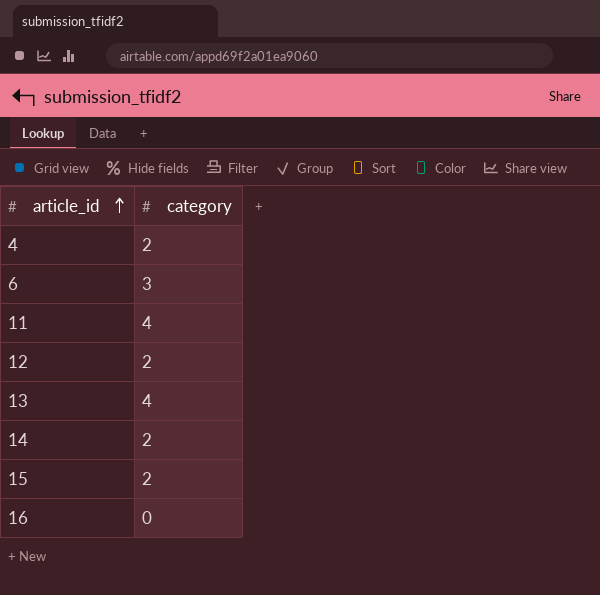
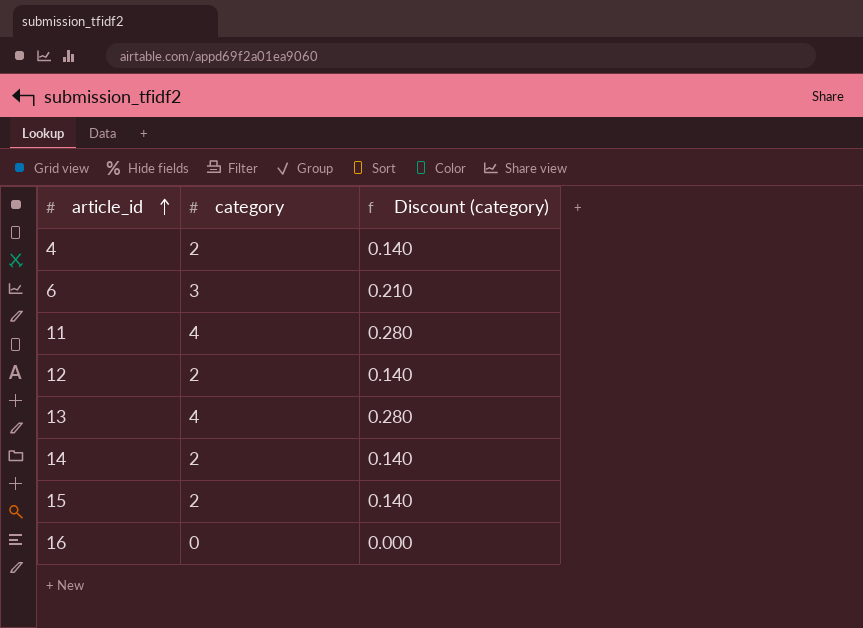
column Discount (category) | formula: none -> [category] * 0.07

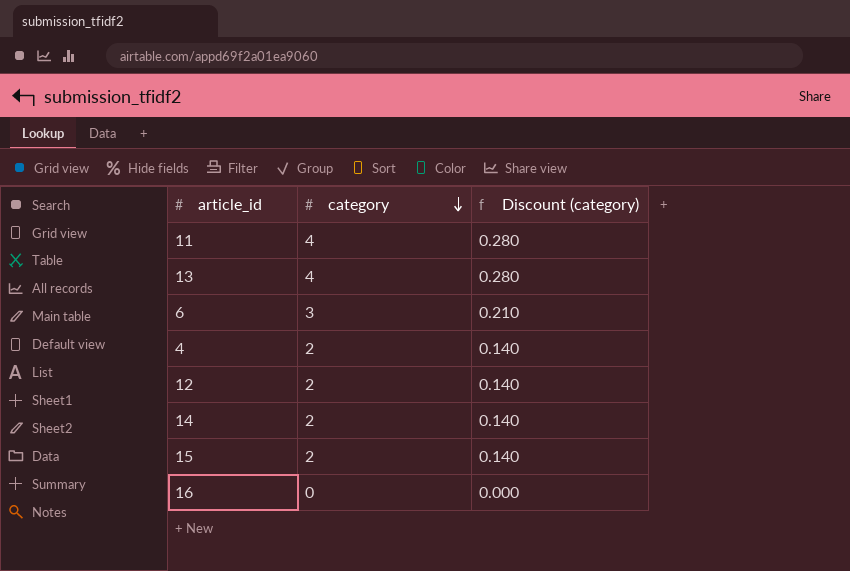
row order: article_id ascending -> category descending

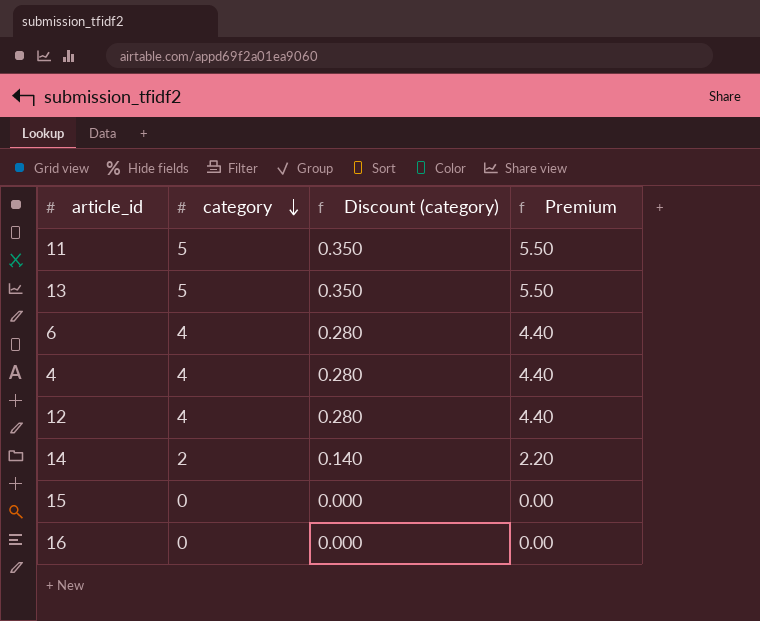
column Premium | formula: none -> [category] * 1.1
11 | category: 4 -> 5
11 | Discount (category): 0.280 -> 0.350
13 | category: 4 -> 5
13 | Discount (category): 0.280 -> 0.350
6 | category: 3 -> 4
6 | Discount (category): 0.210 -> 0.280
4 | category: 2 -> 4
4 | Discount (category): 0.140 -> 0.280
12 | category: 2 -> 4
12 | Discount (category): 0.140 -> 0.280
15 | category: 2 -> 0
15 | Discount (category): 0.140 -> 0.000

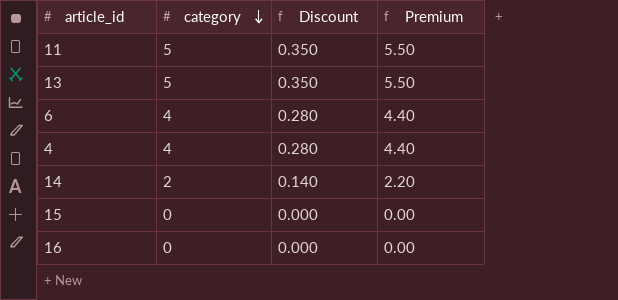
column name: Discount (category) -> Discount
row 12: 4 | 0.280 | 4.40 -> none

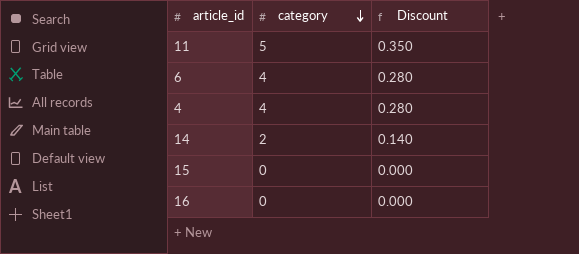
column Premium | formula: [category] * 1.1 -> none
row 13: 5 | 0.350 | 5.50 -> none

